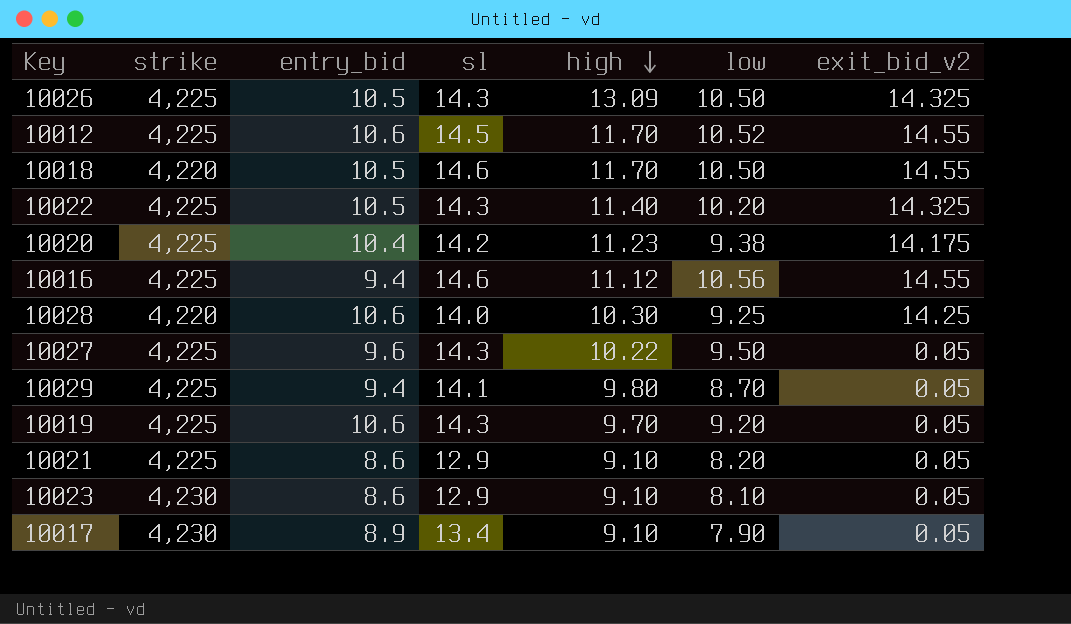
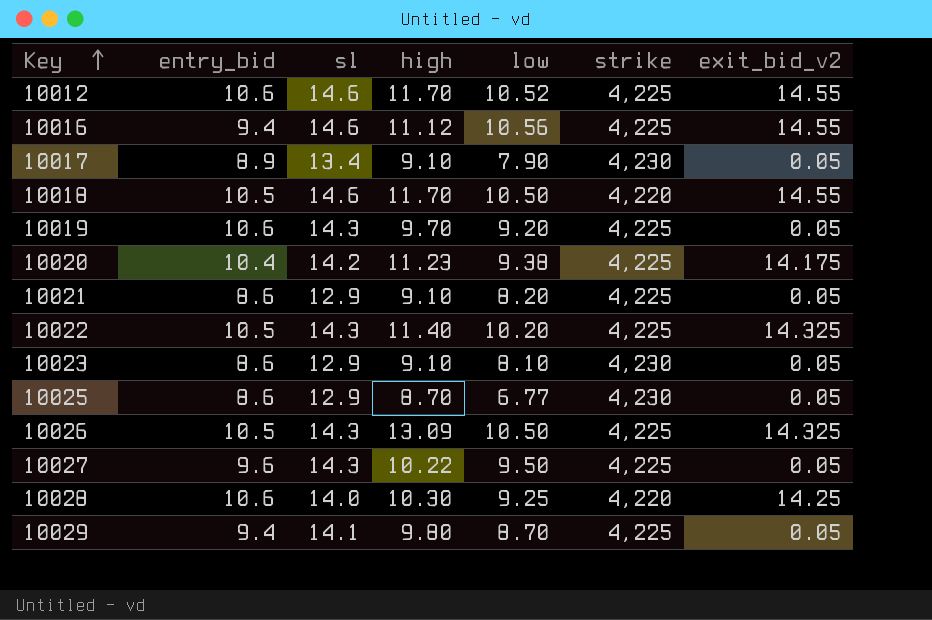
row order: high descending -> Key ascending
column strike | position: 2 -> 6
10012 | sl: 14.5 -> 14.6
row 10025: none -> 8.6 | 12.9 | 8.70 | 6.77 | 4,230 | 0.05

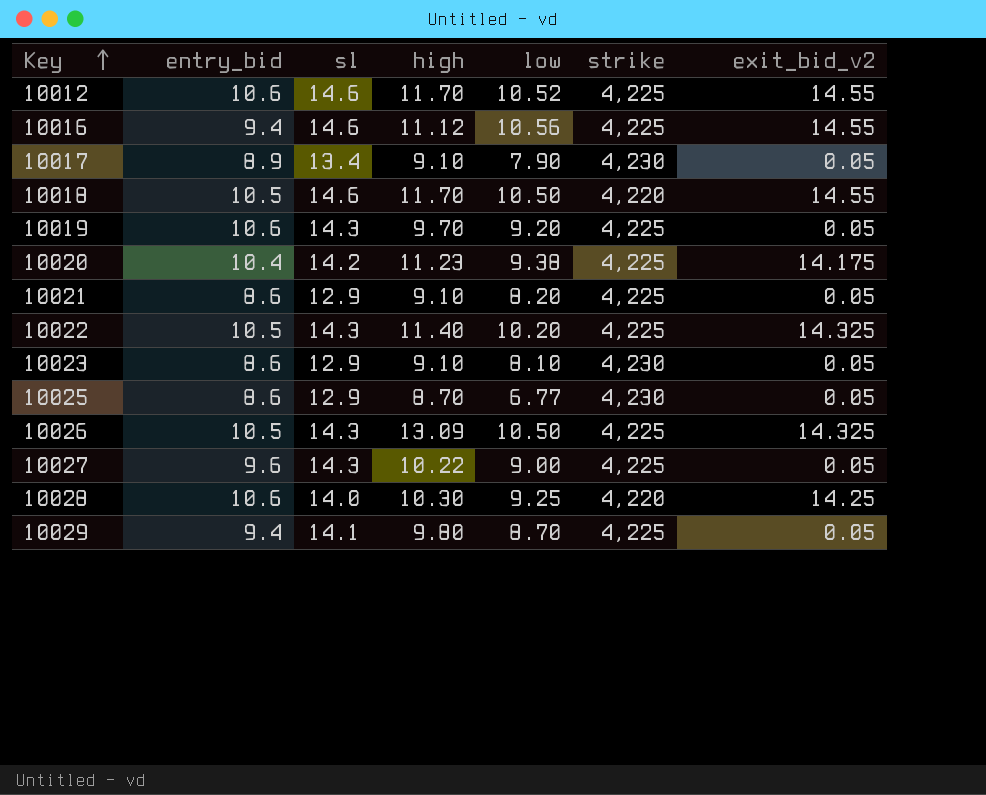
10027 | low: 9.50 -> 9.00

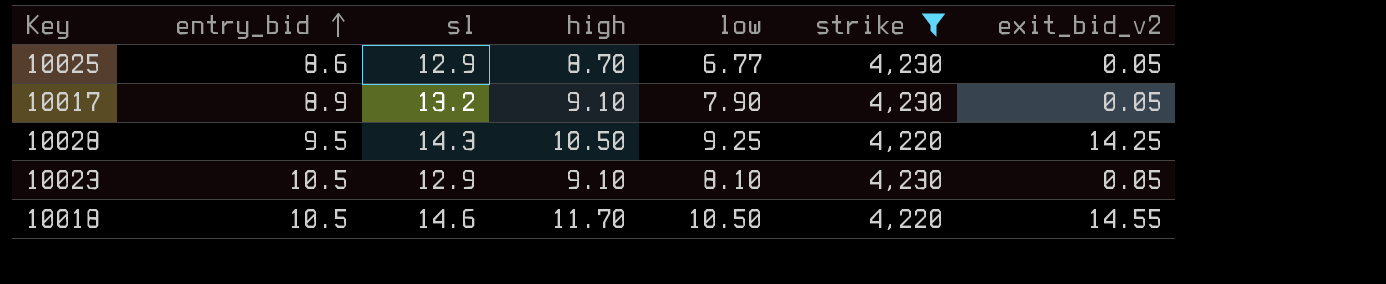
filter: none -> strike != 4,225
row order: Key ascending -> entry_bid ascending
10017 | sl: 13.4 -> 13.2
10028 | entry_bid: 10.6 -> 9.5
10028 | sl: 14.0 -> 14.3
10028 | high: 10.30 -> 10.50
10023 | entry_bid: 8.6 -> 10.5

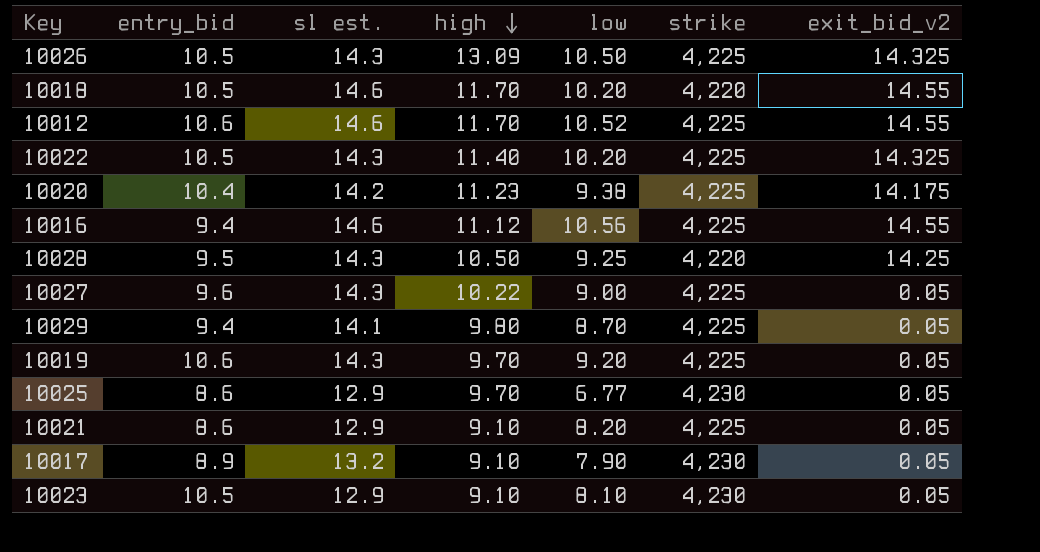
filter: strike != 4,225 -> none
row order: entry_bid ascending -> high descending
column name: sl -> sl est.
10018 | low: 10.50 -> 10.20
10025 | high: 8.70 -> 9.70

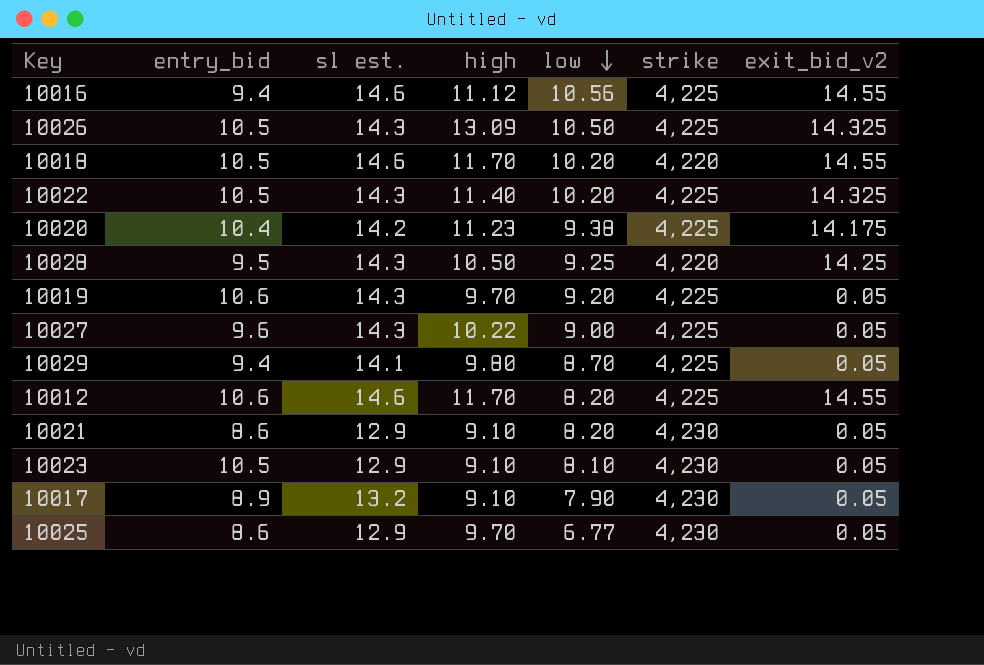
row order: high descending -> low descending
10012 | low: 10.52 -> 8.20
10021 | strike: 4,225 -> 4,230

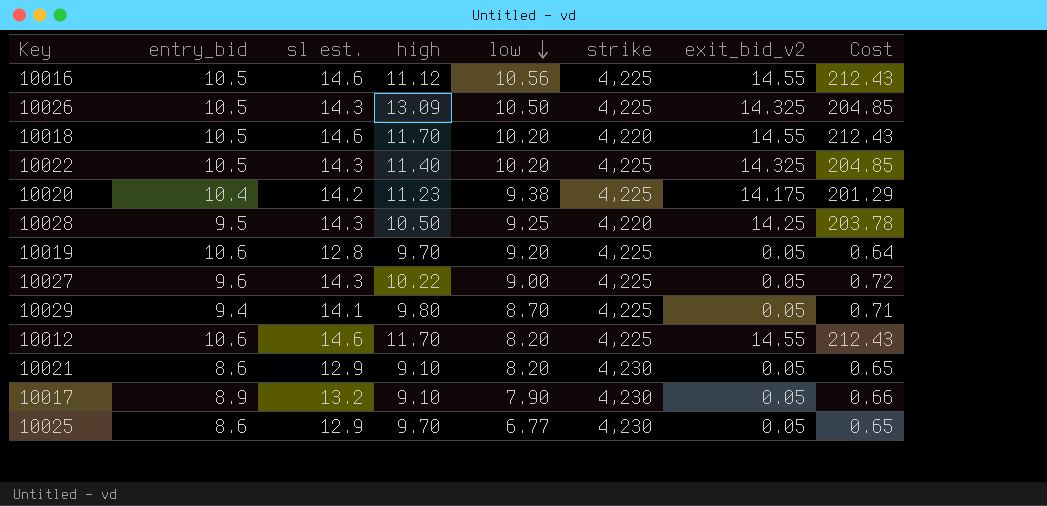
column Cost | formula: none -> [sl est.] * [exit_bid_v2]
row 10023: 10.5 | 12.9 | 9.10 | 8.10 | 4,230 | 0.05 -> none
10016 | entry_bid: 9.4 -> 10.5
10019 | sl est.: 14.3 -> 12.8

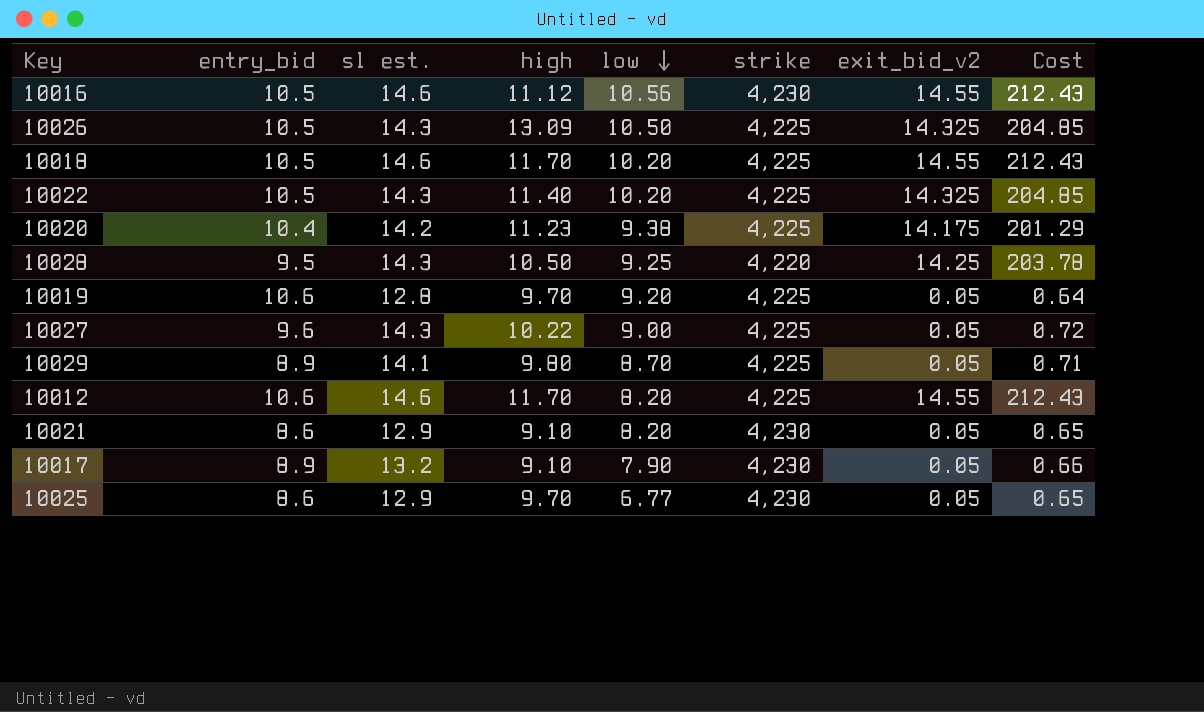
10016 | strike: 4,225 -> 4,230
10018 | strike: 4,220 -> 4,225
10029 | entry_bid: 9.4 -> 8.9

